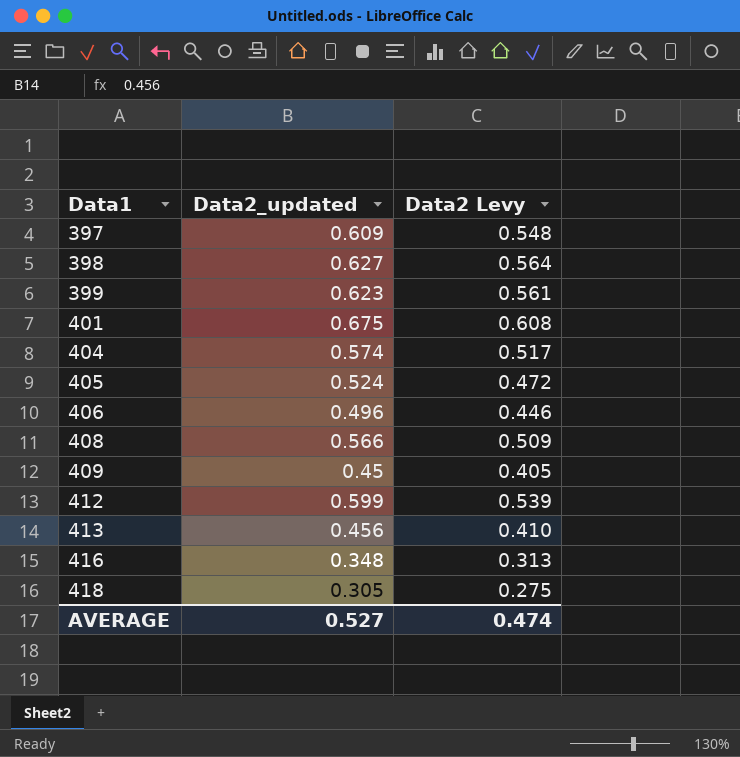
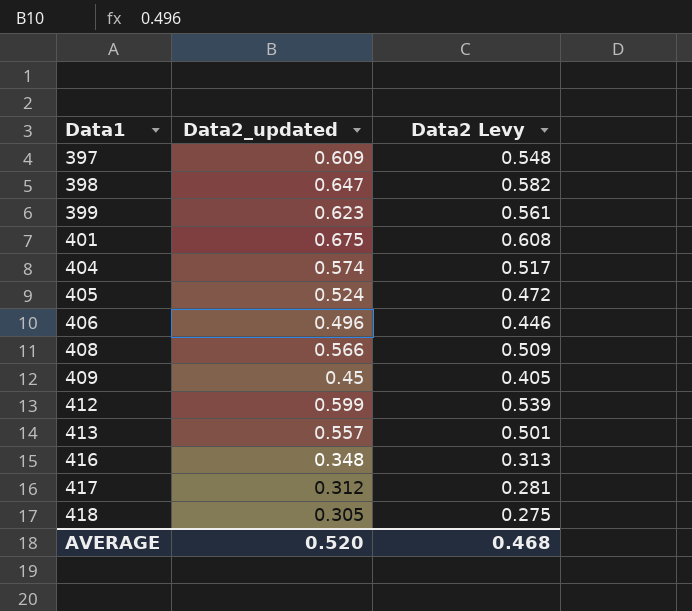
398 | Data2_updated: 0.627 -> 0.647
398 | Data2 Levy: 0.564 -> 0.582
413 | Data2_updated: 0.456 -> 0.557
413 | Data2 Levy: 0.410 -> 0.501
row 417: none -> 0.312 | 0.281
AVERAGE | Data2_updated: 0.527 -> 0.520
AVERAGE | Data2 Levy: 0.474 -> 0.468

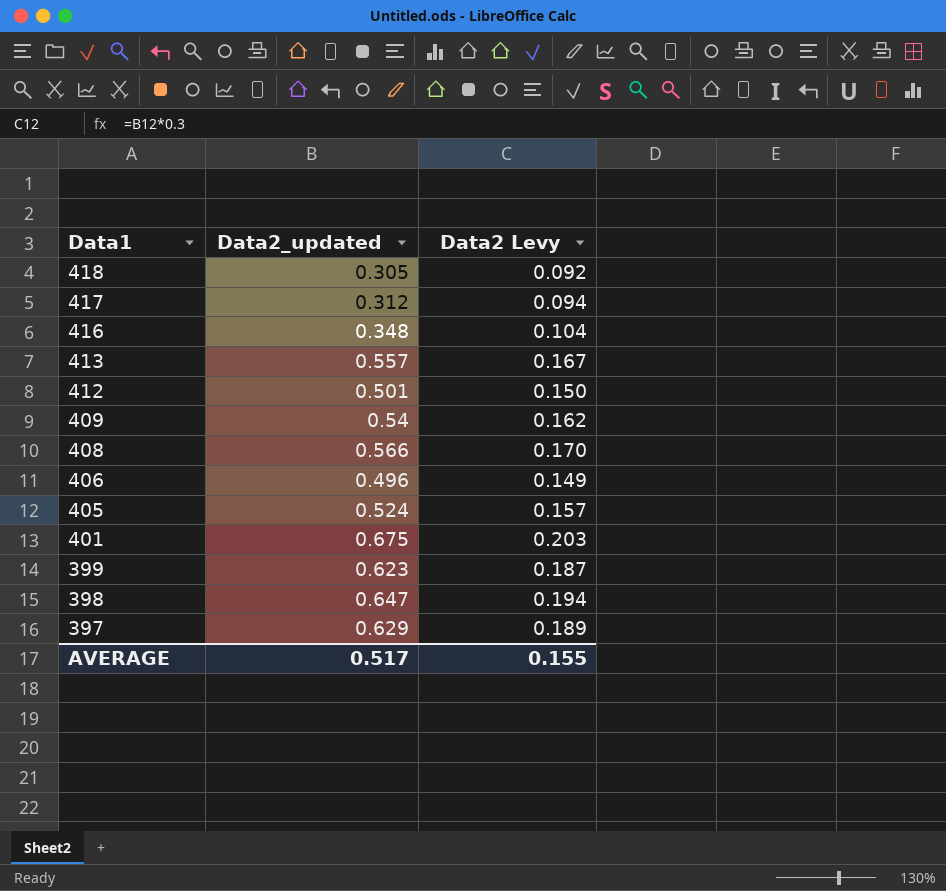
row order: Data1 ascending -> Data1 descending
column Data2 Levy | formula: [Data2_updated] * 0.9 -> [Data2_updated] * 0.3
row 404: 0.574 | 0.517 -> none
412 | Data2_updated: 0.599 -> 0.501
409 | Data2_updated: 0.45 -> 0.54
397 | Data2_updated: 0.609 -> 0.629
AVERAGE | Data2_updated: 0.520 -> 0.517
AVERAGE | Data2 Levy: 0.468 -> 0.155

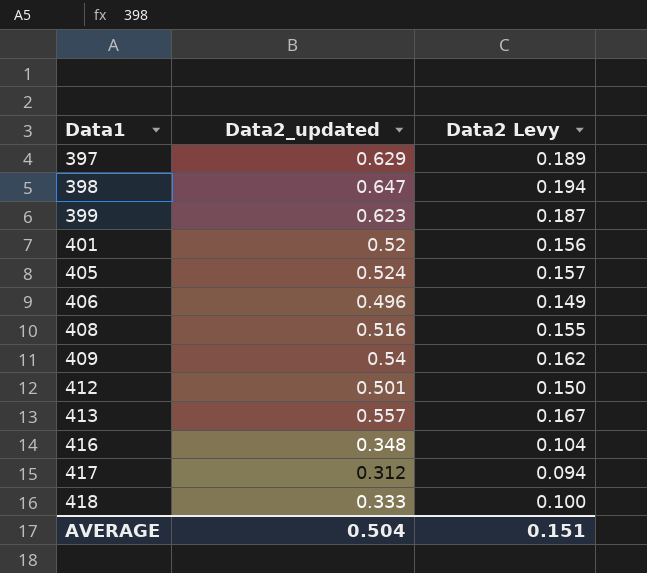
row order: Data1 descending -> Data1 ascending
401 | Data2_updated: 0.675 -> 0.52
401 | Data2 Levy: 0.203 -> 0.156
408 | Data2_updated: 0.566 -> 0.516
408 | Data2 Levy: 0.170 -> 0.155
418 | Data2_updated: 0.305 -> 0.333
418 | Data2 Levy: 0.092 -> 0.100
AVERAGE | Data2_updated: 0.517 -> 0.504
AVERAGE | Data2 Levy: 0.155 -> 0.151

